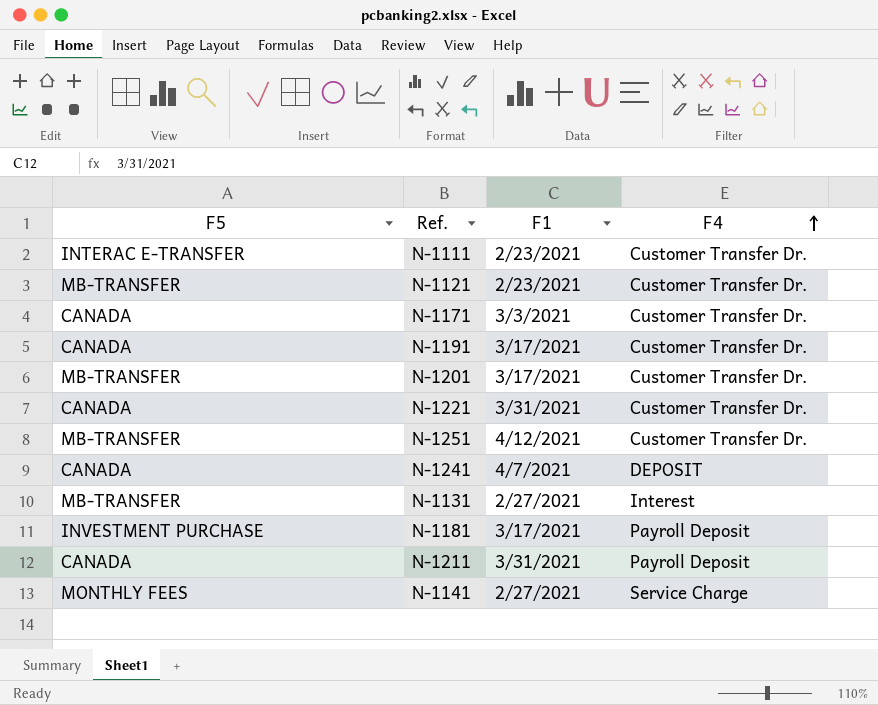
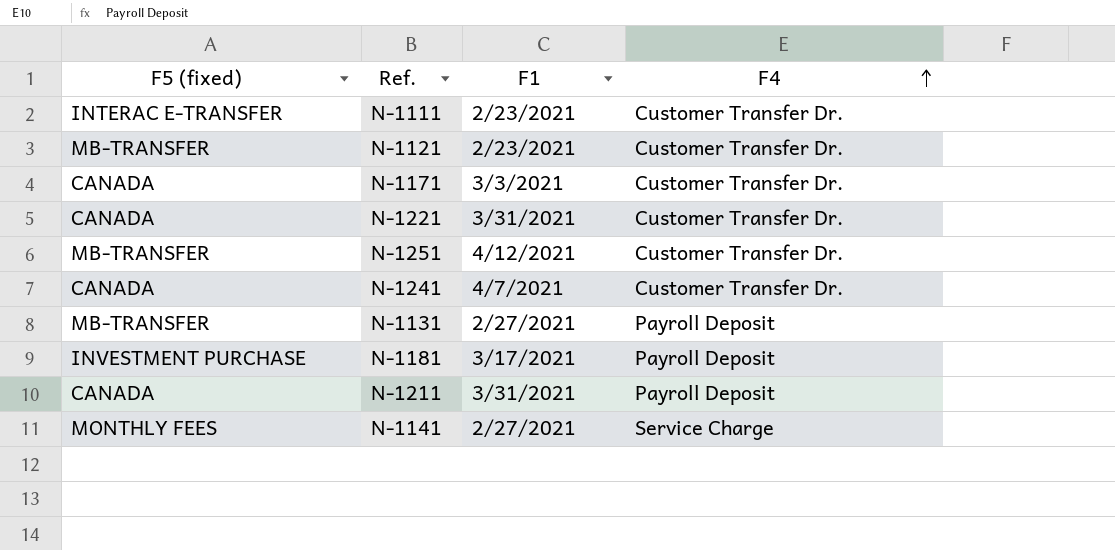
column name: F5 -> F5 (fixed)
row N-1191: CANADA | 3/17/2021 | Customer Transfer Dr. -> none
row N-1201: MB-TRANSFER | 3/17/2021 | Customer Transfer Dr. -> none
N-1241 | F4: DEPOSIT -> Customer Transfer Dr.
N-1131 | F4: Interest -> Payroll Deposit

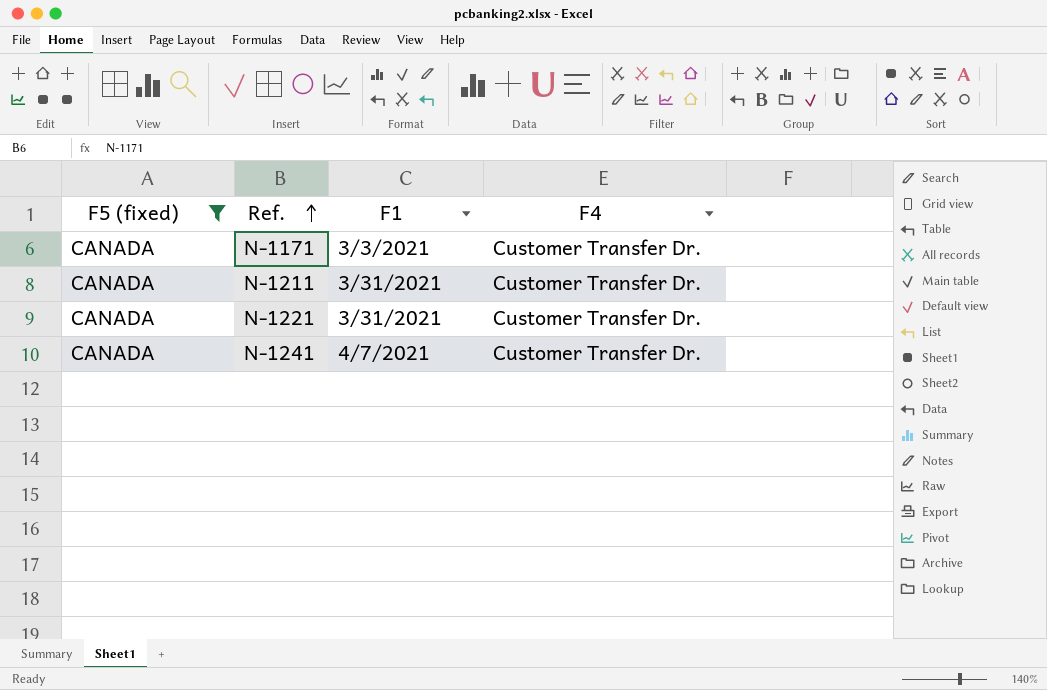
filter: none -> F5 (fixed) = CANADA
row order: F4 ascending -> Ref. ascending
N-1211 | F4: Payroll Deposit -> Customer Transfer Dr.

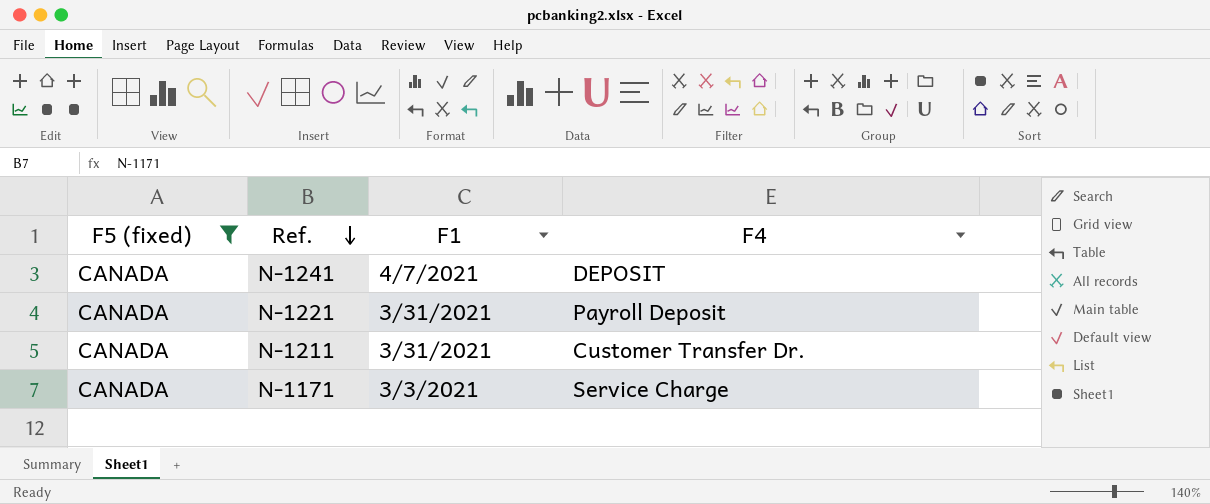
row order: Ref. ascending -> Ref. descending
N-1241 | F4: Customer Transfer Dr. -> DEPOSIT
N-1221 | F4: Customer Transfer Dr. -> Payroll Deposit
N-1171 | F4: Customer Transfer Dr. -> Service Charge

